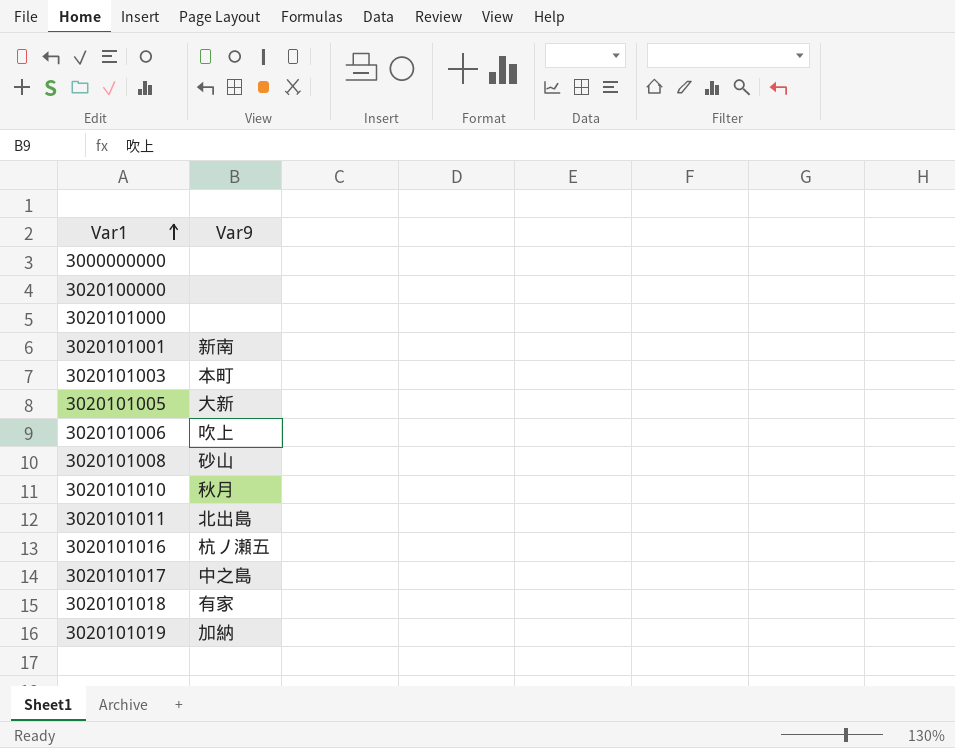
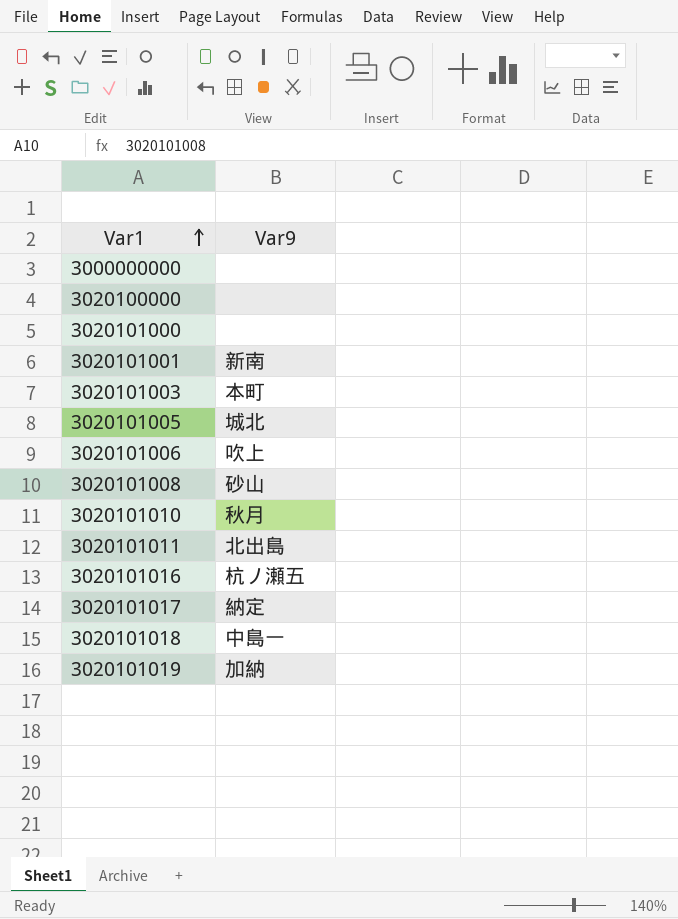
3020101005 | Var9: 大新 -> 城北
3020101017 | Var9: 中之島 -> 納定
3020101018 | Var9: 有家 -> 中島一

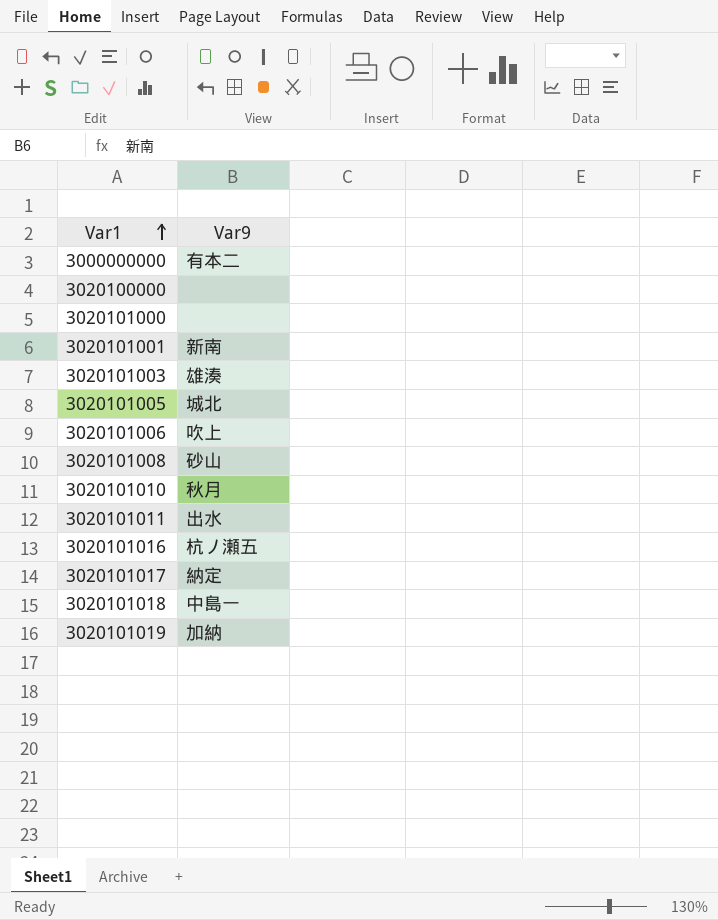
3000000000 | Var9: none -> 有本二
3020101003 | Var9: 本町 -> 雄湊
3020101011 | Var9: 北出島 -> 出水

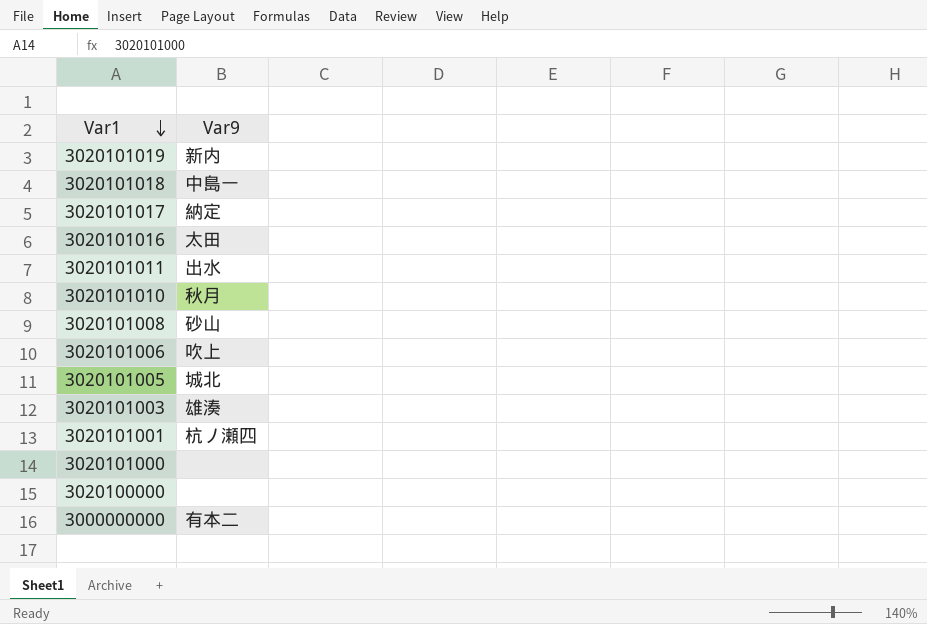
row order: Var1 ascending -> Var1 descending
3020101019 | Var9: 加納 -> 新内
3020101016 | Var9: 杭ノ瀬五 -> 太田
3020101001 | Var9: 新南 -> 杭ノ瀬四

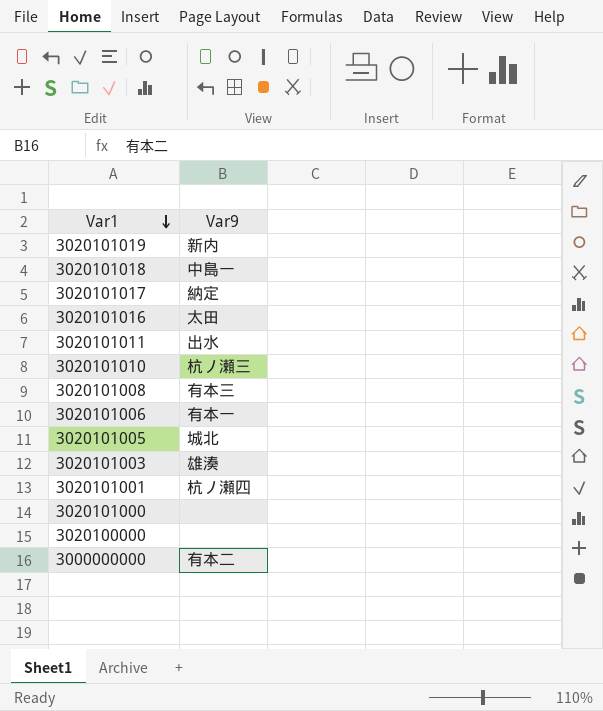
3020101010 | Var9: 秋月 -> 杭ノ瀬三
3020101008 | Var9: 砂山 -> 有本三
3020101006 | Var9: 吹上 -> 有本一

